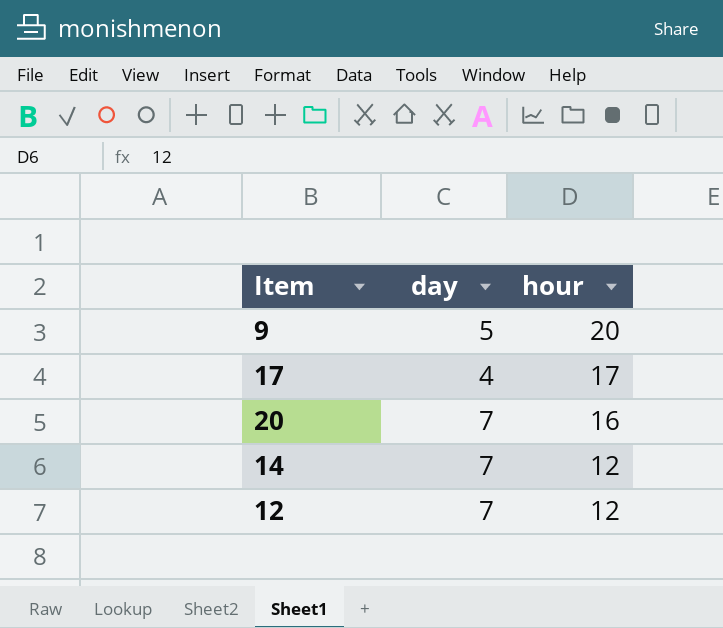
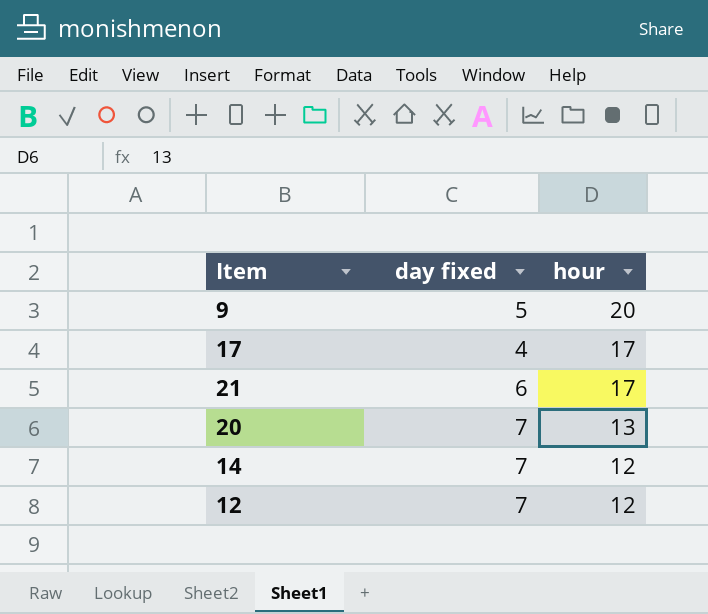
column name: day -> day fixed
row 21: none -> 6 | 17
20 | hour: 16 -> 13

